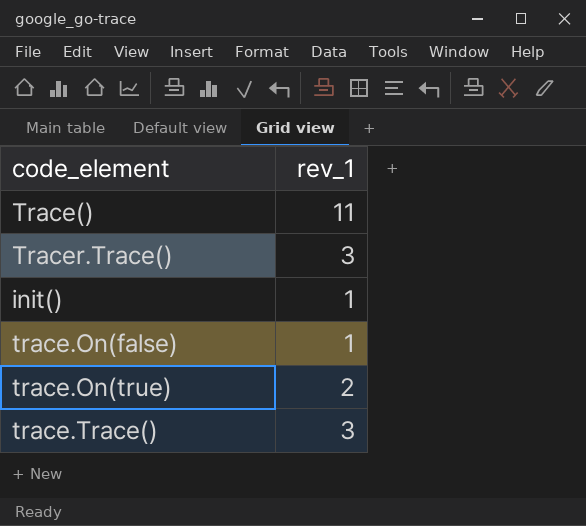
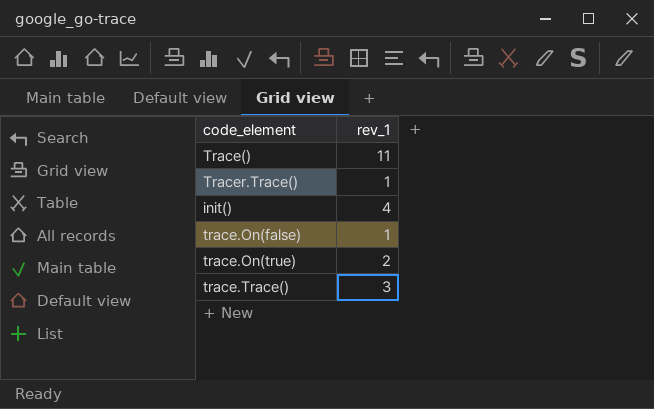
Tracer.Trace() | rev_1: 3 -> 1
init() | rev_1: 1 -> 4

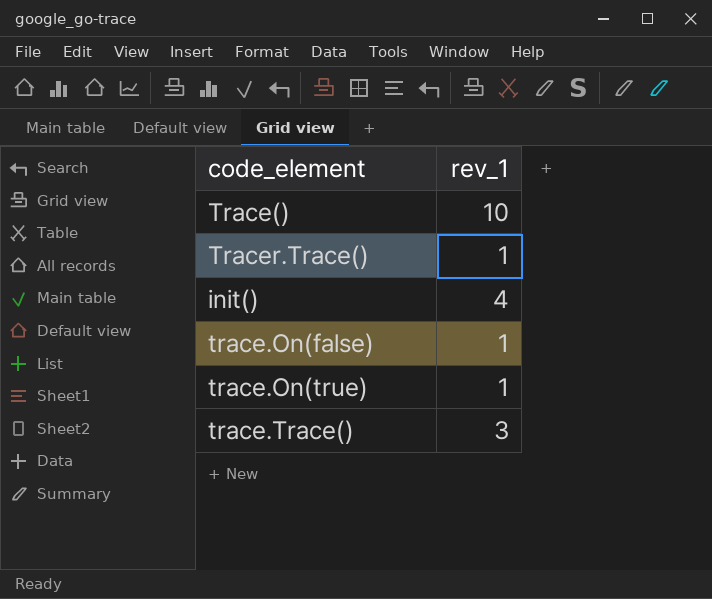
Trace() | rev_1: 11 -> 10
trace.On(true) | rev_1: 2 -> 1

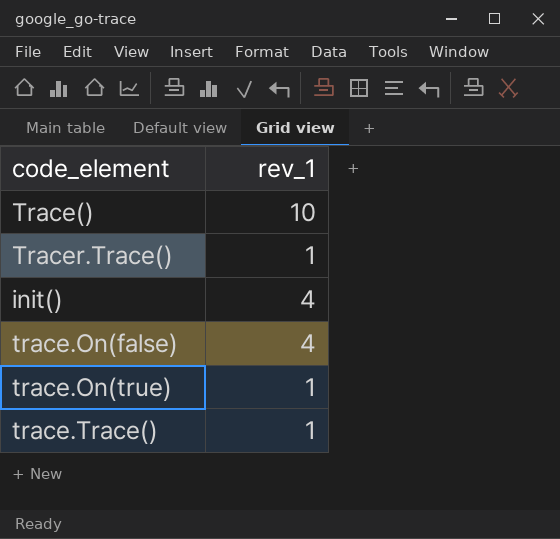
trace.On(false) | rev_1: 1 -> 4
trace.Trace() | rev_1: 3 -> 1

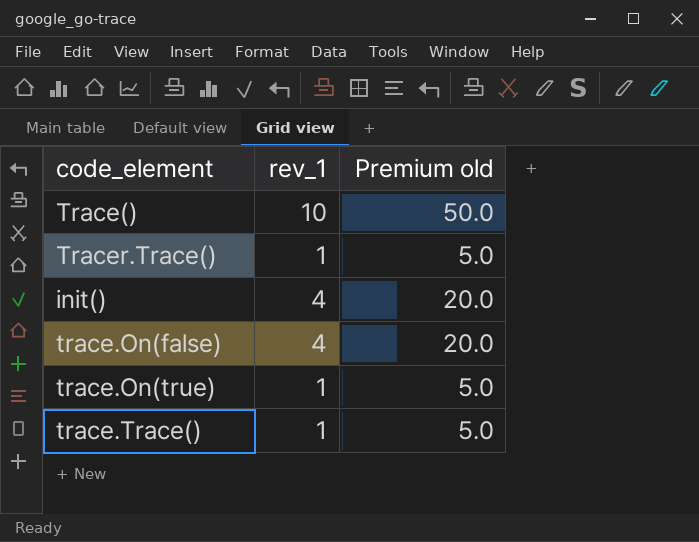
column Premium old | formula: none -> [rev_1] * 5

